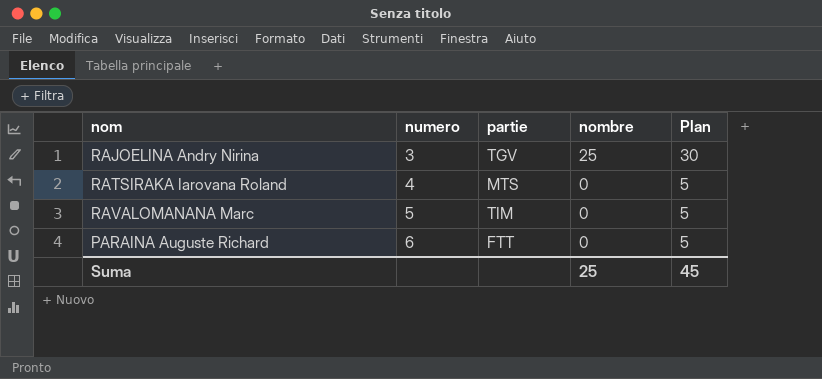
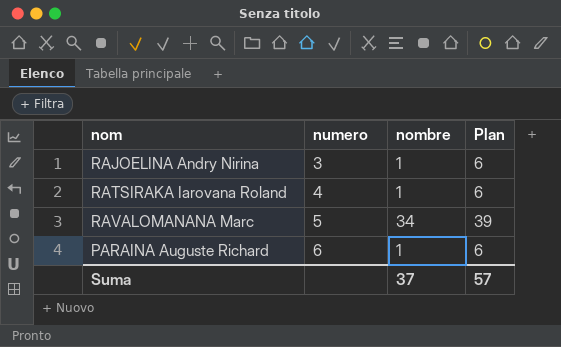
column partie | position: 3 -> none
RAJOELINA Andry Nirina | nombre: 25 -> 1
RAJOELINA Andry Nirina | Plan: 30 -> 6
RATSIRAKA Iarovana Roland | nombre: 0 -> 1
RATSIRAKA Iarovana Roland | Plan: 5 -> 6
RAVALOMANANA Marc | nombre: 0 -> 34
RAVALOMANANA Marc | Plan: 5 -> 39
PARAINA Auguste Richard | nombre: 0 -> 1
PARAINA Auguste Richard | Plan: 5 -> 6
Suma | nombre: 25 -> 37
Suma | Plan: 45 -> 57

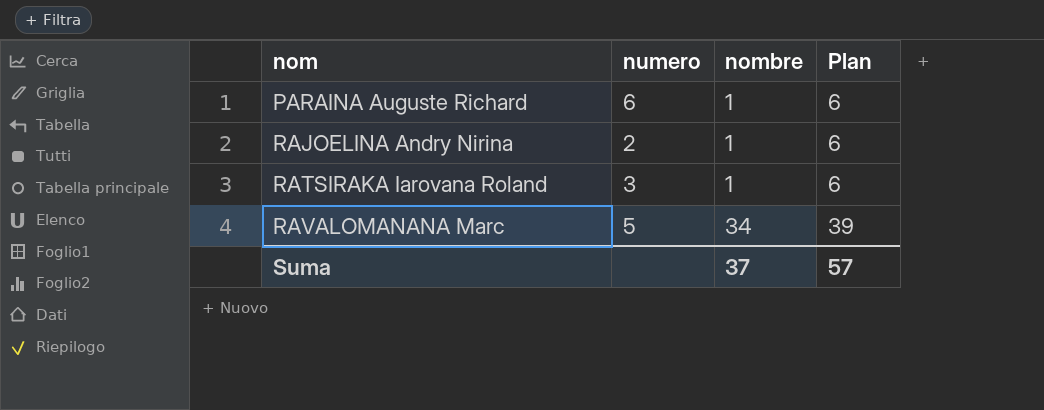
row order: numero ascending -> nom ascending
RAJOELINA Andry Nirina | numero: 3 -> 2
RATSIRAKA Iarovana Roland | numero: 4 -> 3

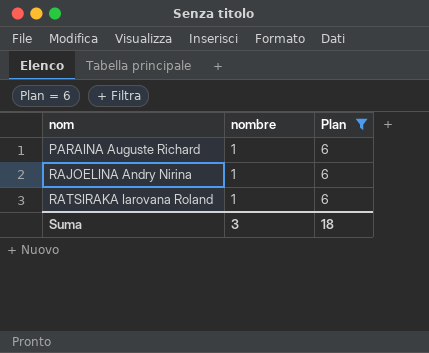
filter: none -> Plan = 6
column numero | position: 2 -> none
Suma | nombre: 37 -> 3
Suma | Plan: 57 -> 18

